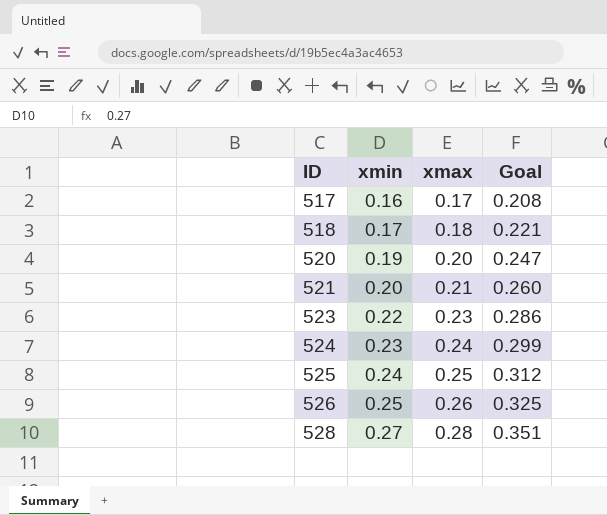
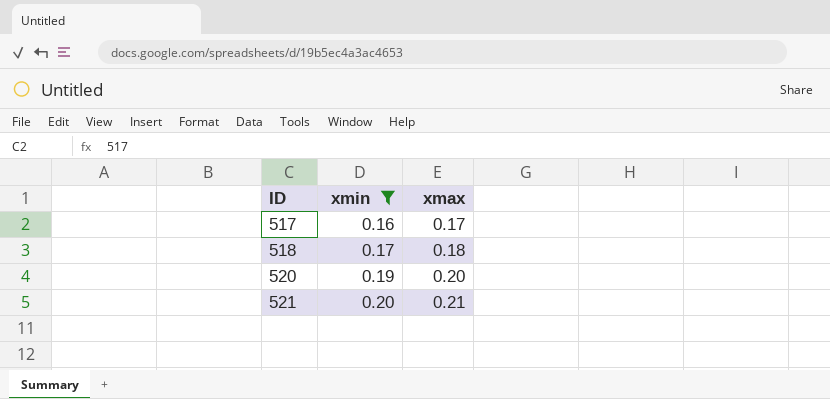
filter: none -> xmin <= 0.20
column Goal | formula: [xmin] * 1.3 -> none

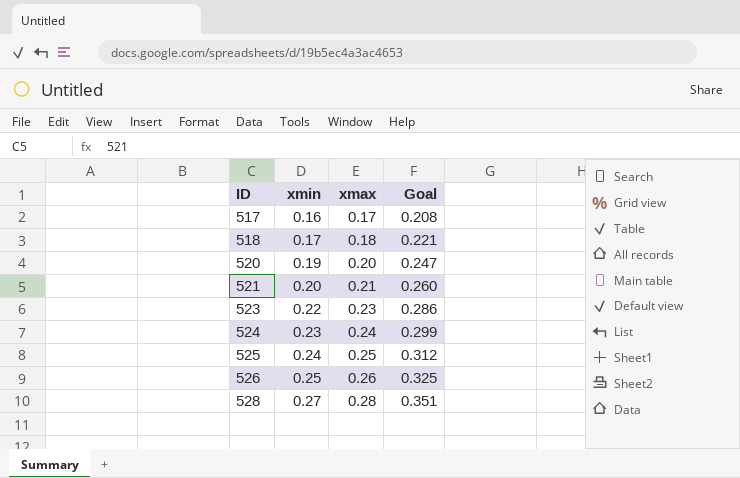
filter: xmin <= 0.20 -> none
column Goal | formula: none -> [xmin] * 1.3

